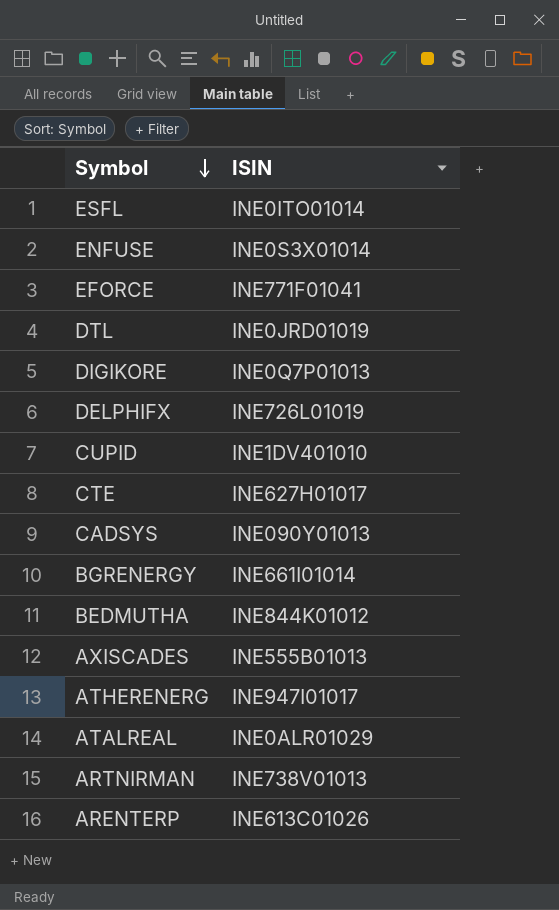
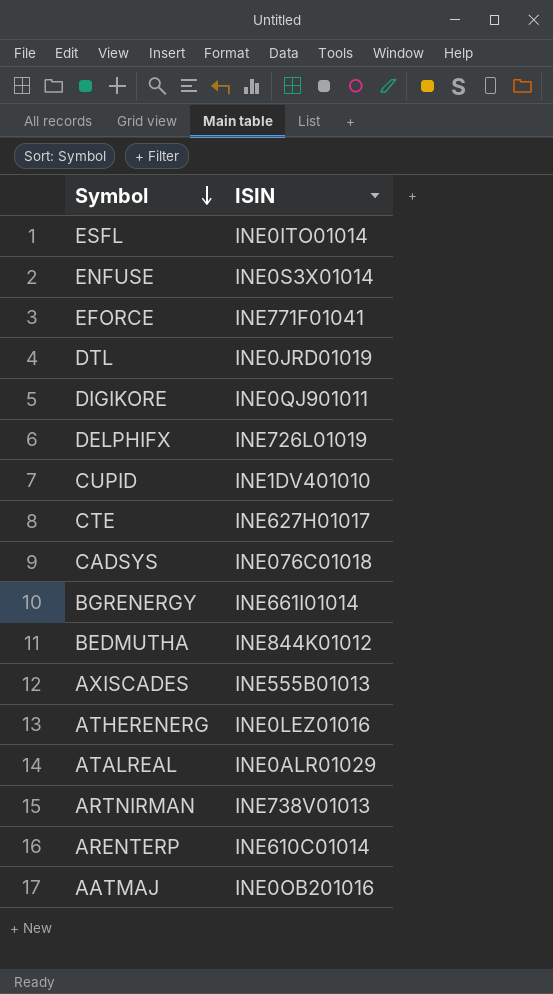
DIGIKORE | ISIN: INE0Q7P01013 -> INE0QJ901011
CADSYS | ISIN: INE090Y01013 -> INE076C01018
ATHERENERG | ISIN: INE947I01017 -> INE0LEZ01016
ARENTERP | ISIN: INE613C01026 -> INE610C01014
row AATMAJ: none -> INE0OB201016

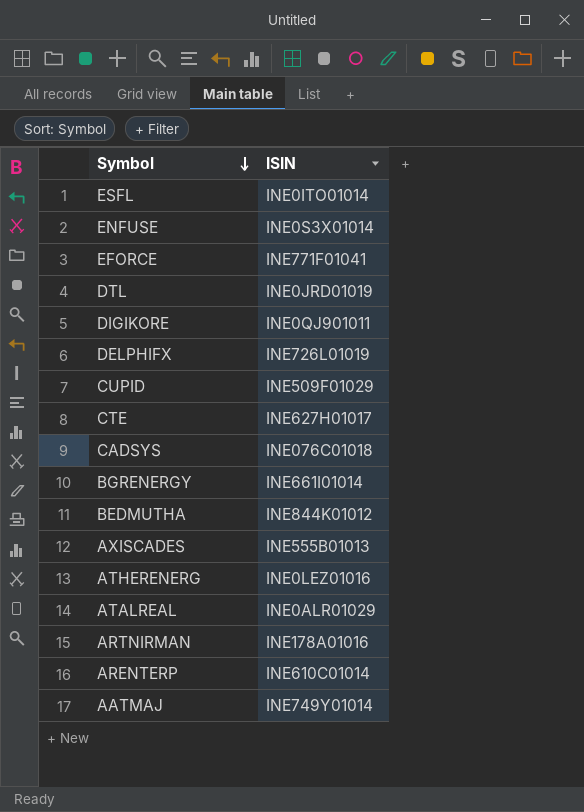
CUPID | ISIN: INE1DV401010 -> INE509F01029
ARTNIRMAN | ISIN: INE738V01013 -> INE178A01016
AATMAJ | ISIN: INE0OB201016 -> INE749Y01014

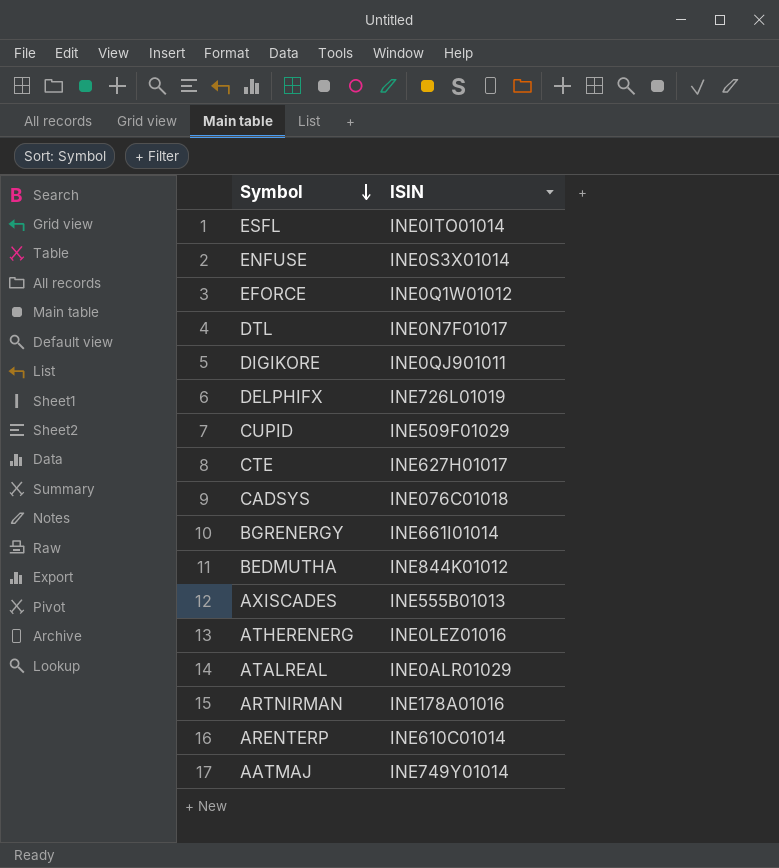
EFORCE | ISIN: INE771F01041 -> INE0Q1W01012
DTL | ISIN: INE0JRD01019 -> INE0N7F01017

